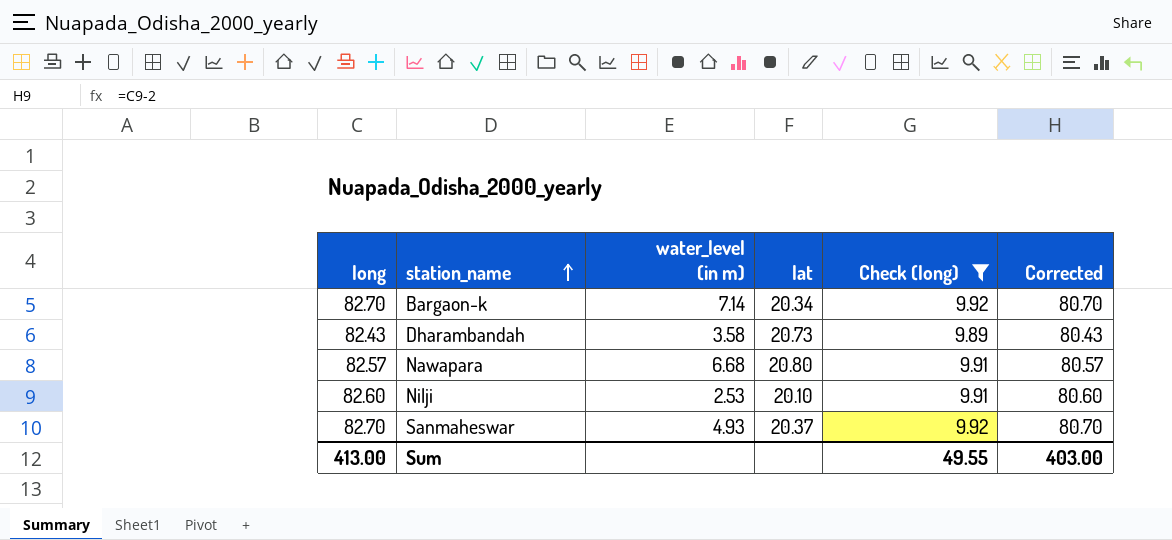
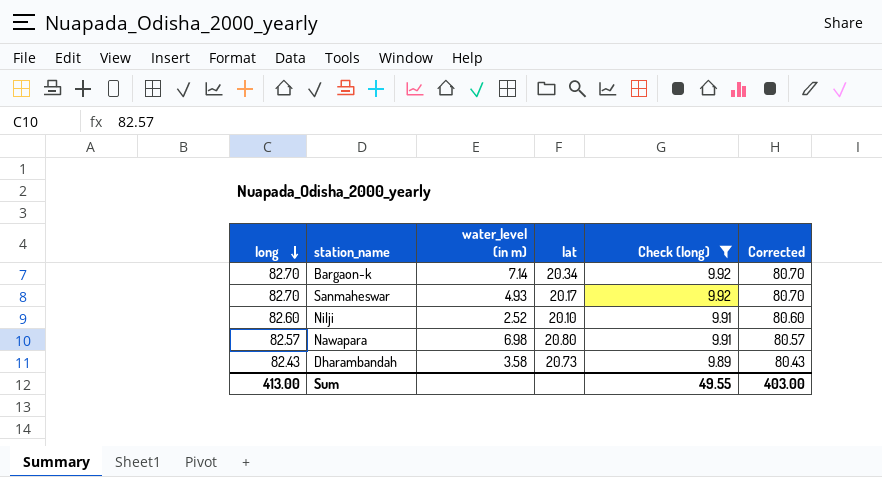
row order: station_name ascending -> long descending
Sanmaheswar | lat: 20.37 -> 20.17
Nilji | water_level (in m): 2.53 -> 2.52
Nawapara | water_level (in m): 6.68 -> 6.98

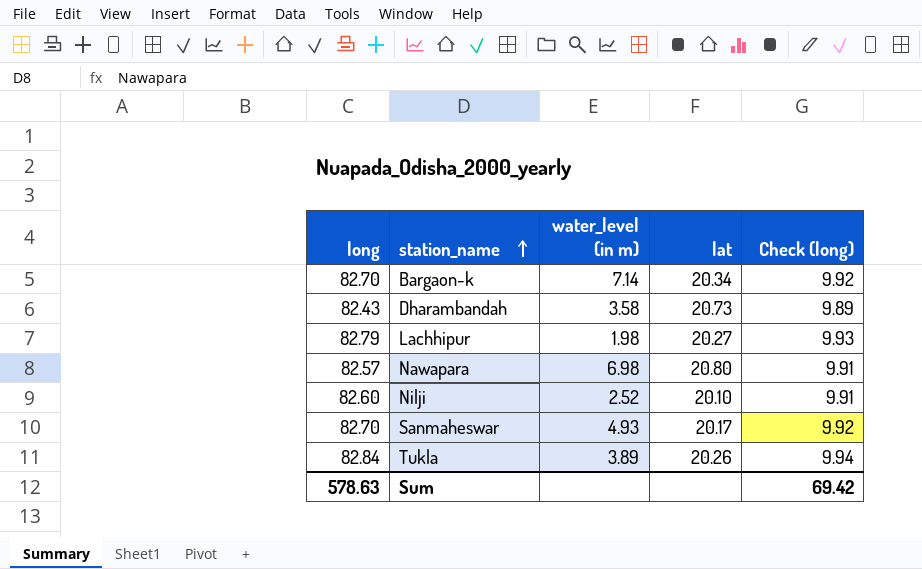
filter: Check (long) <= 9.92 -> none
row order: long descending -> station_name ascending
column Corrected | formula: [long] - 2 -> none
Sum | long: 413.00 -> 578.63
Sum | Check (long): 49.55 -> 69.42

